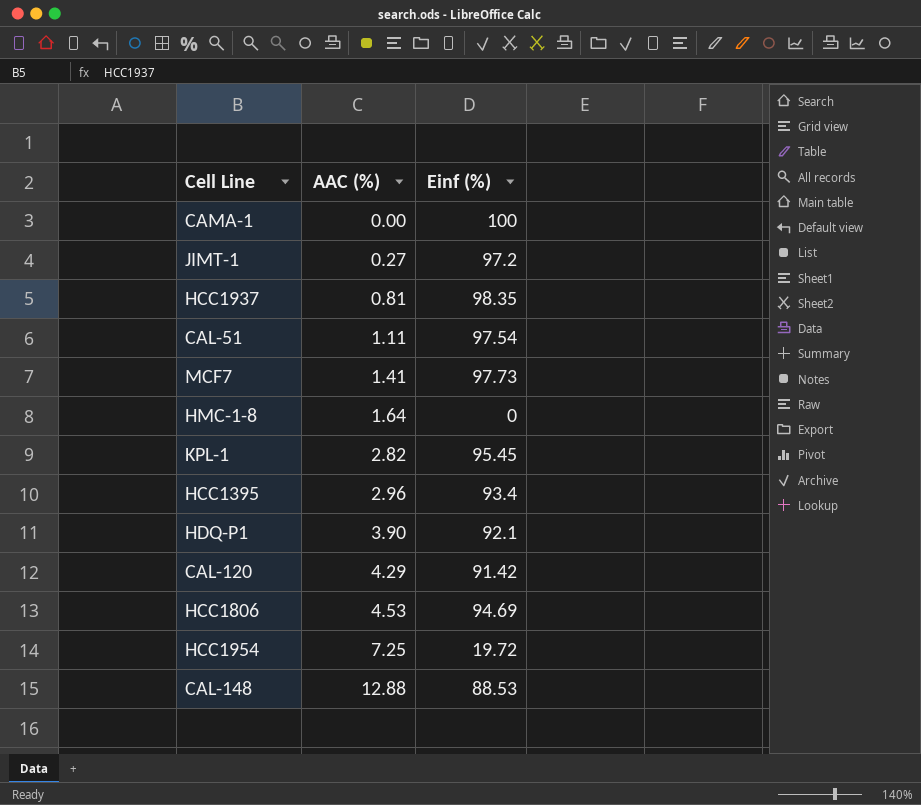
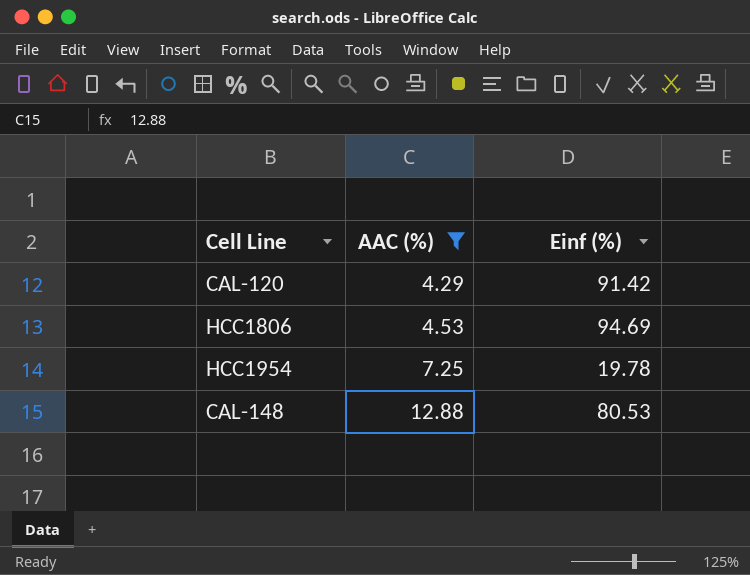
filter: none -> AAC (%) >= 4.29
HCC1954 | Einf (%): 19.72 -> 19.78
CAL-148 | Einf (%): 88.53 -> 80.53

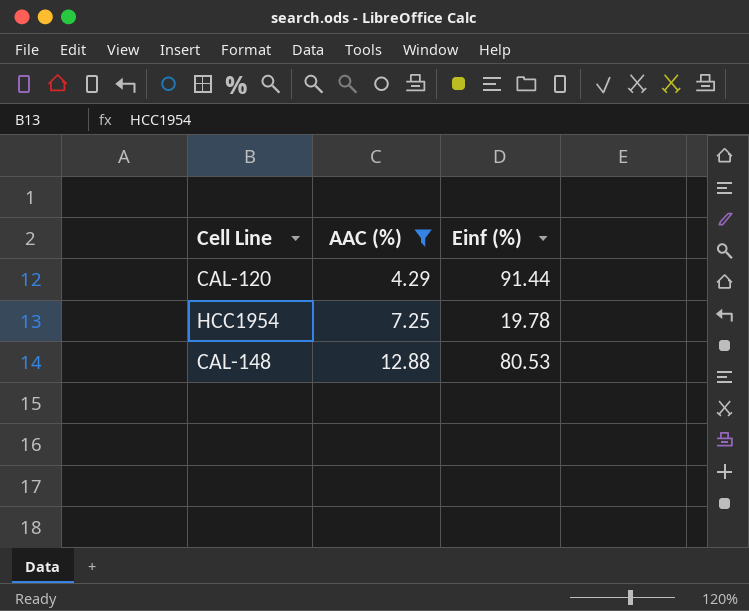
row HCC1806: 4.53 | 94.69 -> none
CAL-120 | Einf (%): 91.42 -> 91.44

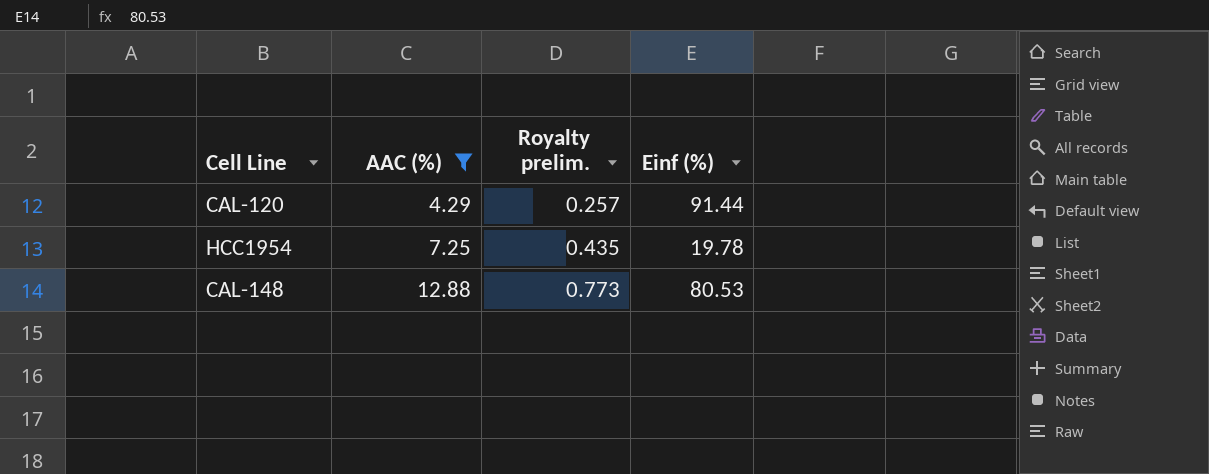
column Royalty prelim. | formula: none -> [AAC (%)] * 0.06

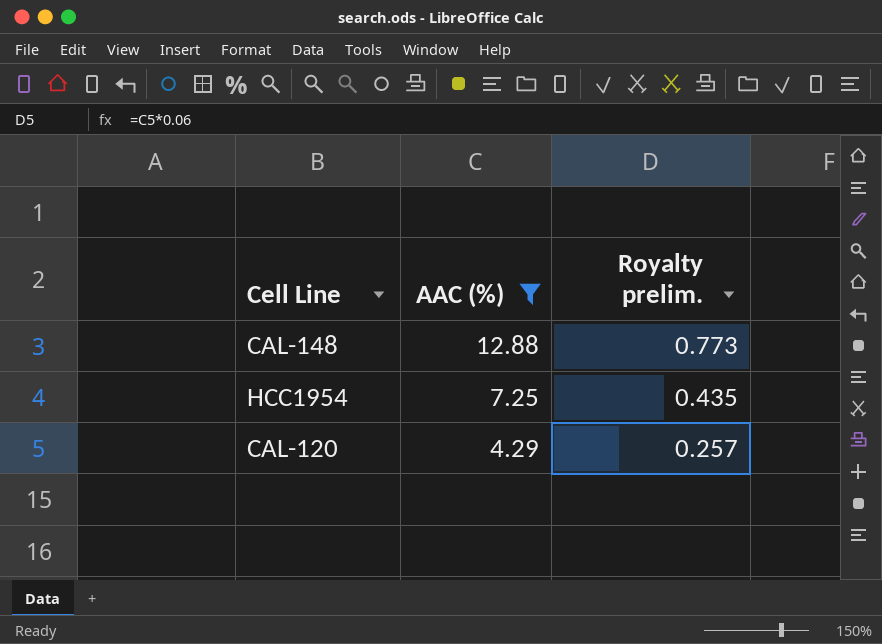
row order: AAC (%) ascending -> AAC (%) descending
column Einf (%) | position: 4 -> none

